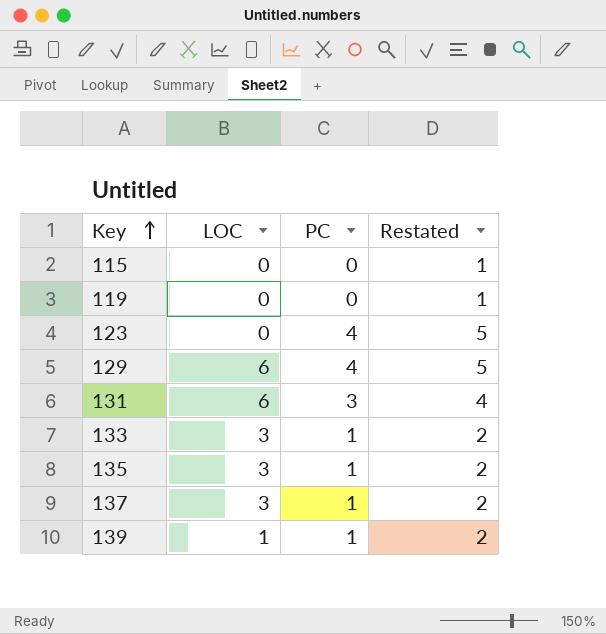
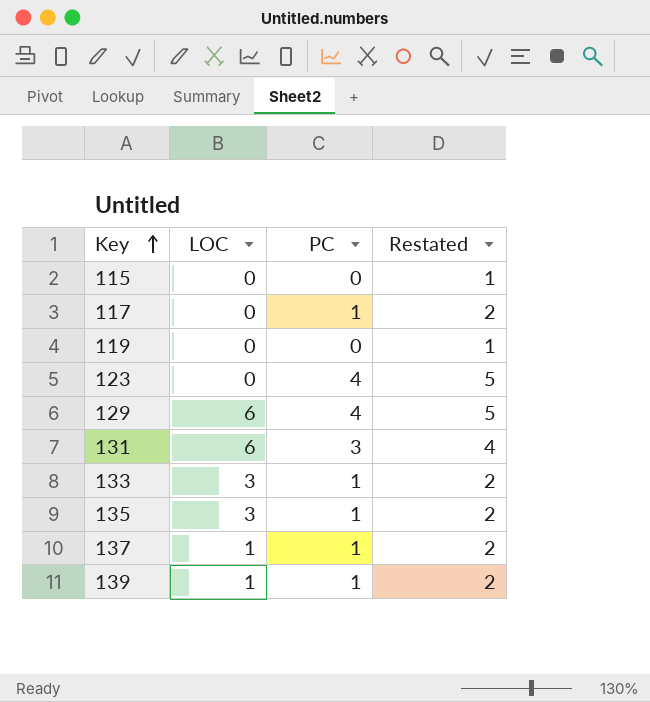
row 117: none -> 0 | 1 | 2
137 | LOC: 3 -> 1

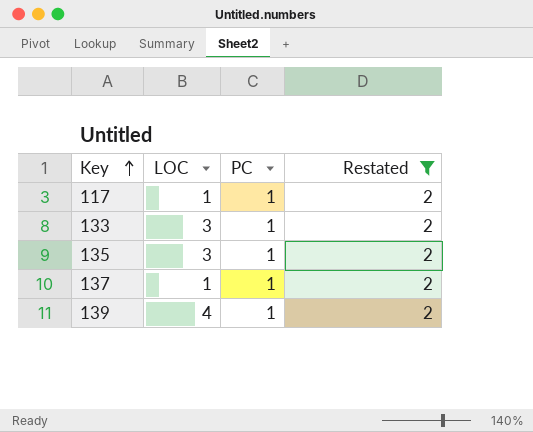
filter: none -> Restated = 2
117 | LOC: 0 -> 1
139 | LOC: 1 -> 4

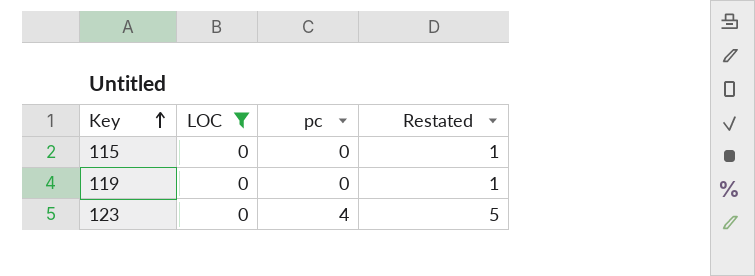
filter: Restated = 2 -> LOC = 0
column name: PC -> pc

